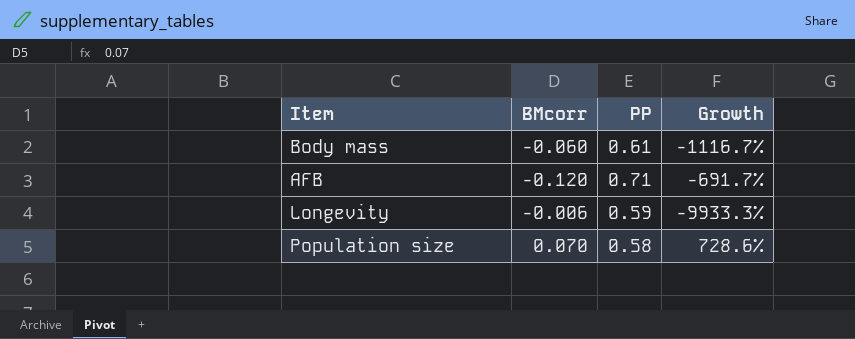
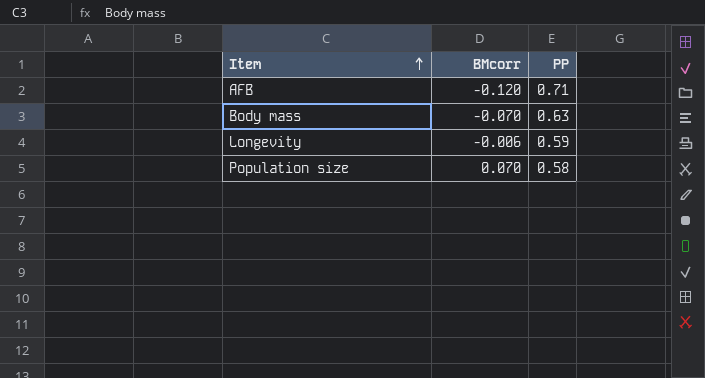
row order: none -> Item ascending
column Growth | formula: ([PP] - [BMcorr]) / [BMcorr] -> none
Body mass | BMcorr: -0.060 -> -0.070
Body mass | PP: 0.61 -> 0.63

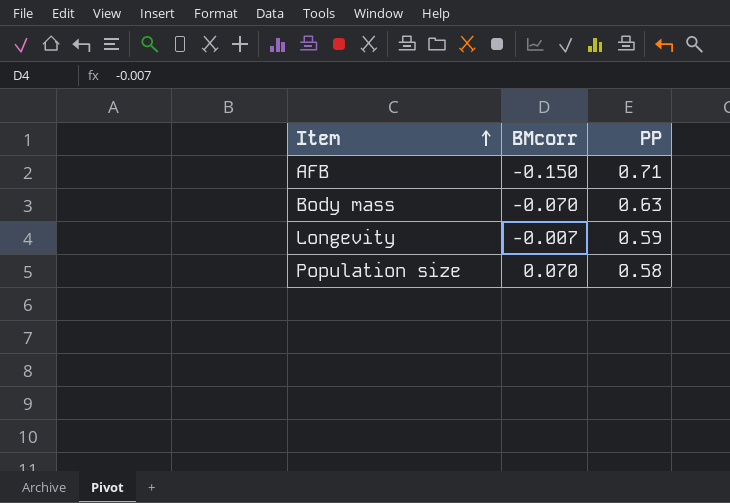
AFB | BMcorr: -0.120 -> -0.150
Longevity | BMcorr: -0.006 -> -0.007

